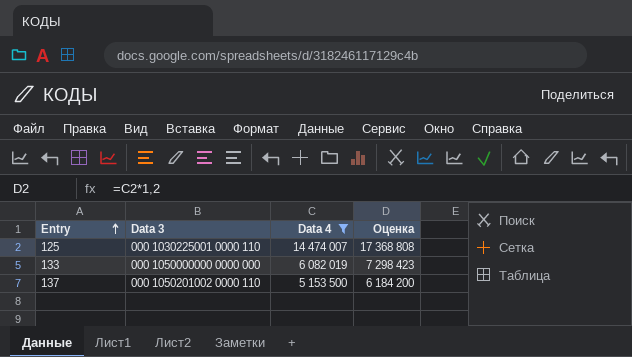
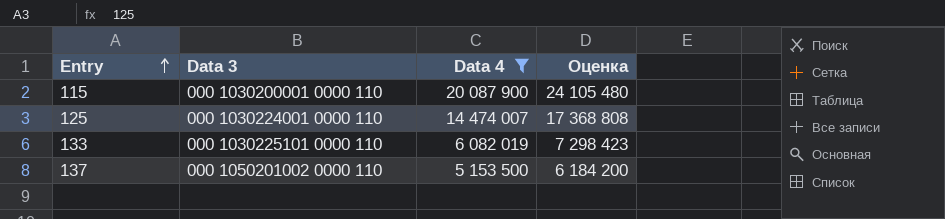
row 115: none -> 000 1030200001 0000 110 | 20 087 900 | 24 105 480
125 | Data 3: 000 1030225001 0000 110 -> 000 1030224001 0000 110
133 | Data 3: 000 1050000000 0000 000 -> 000 1030225101 0000 110

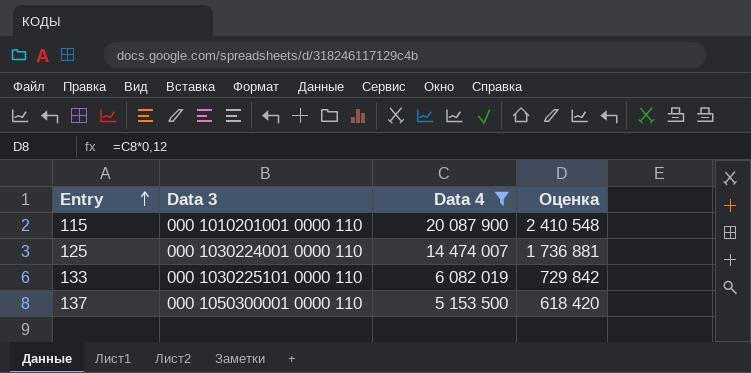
column Оценка | formula: [Data 4] * 1,2 -> [Data 4] * 0,12
115 | Data 3: 000 1030200001 0000 110 -> 000 1010201001 0000 110
137 | Data 3: 000 1050201002 0000 110 -> 000 1050300001 0000 110

